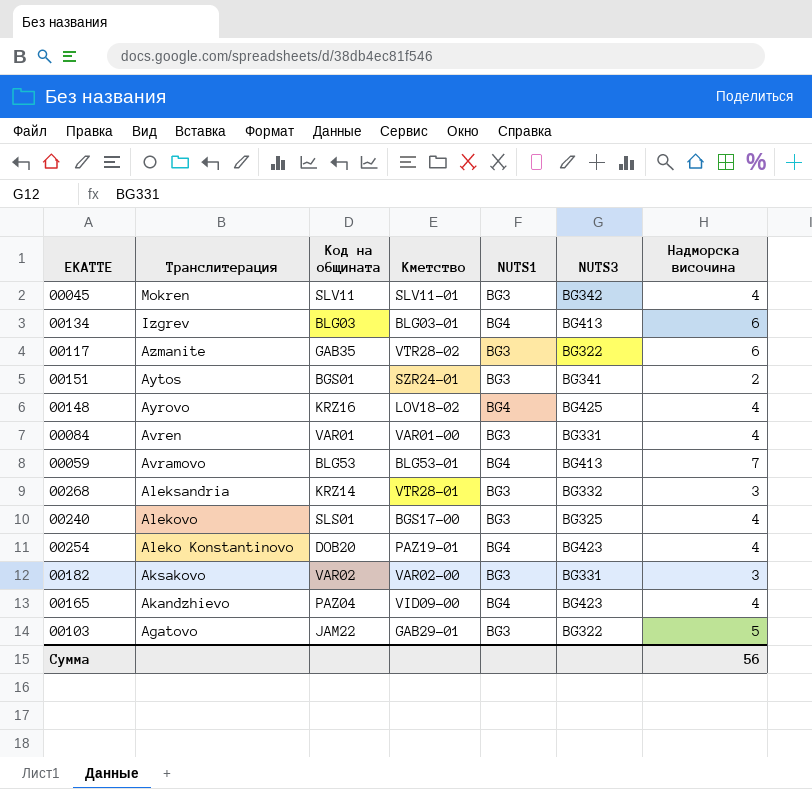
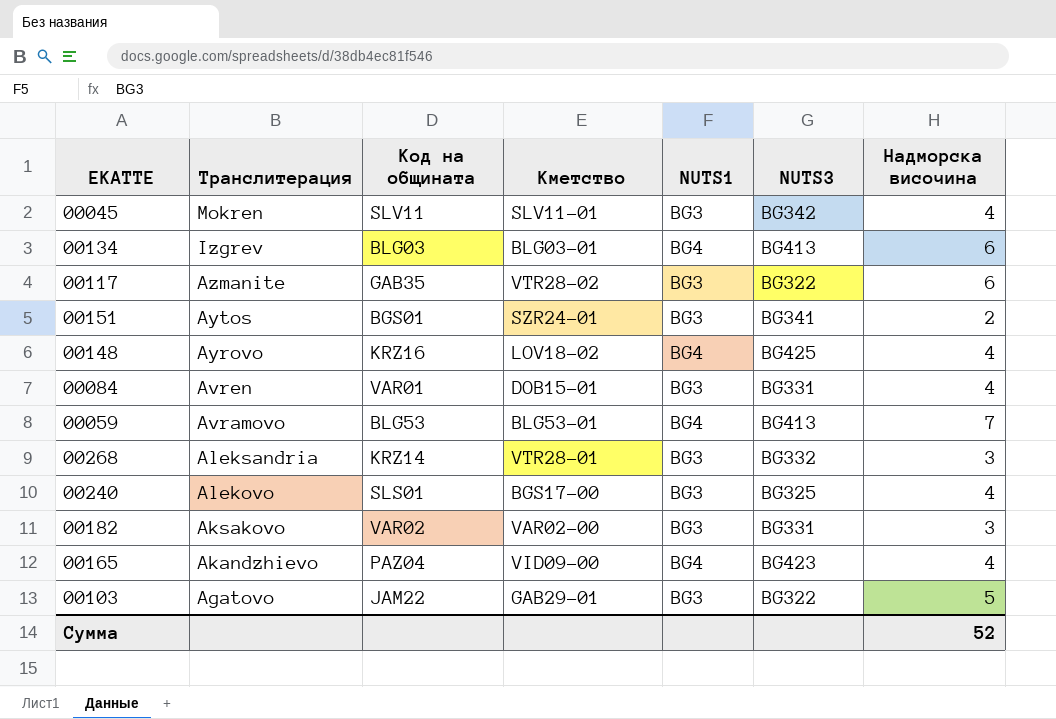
row 00254: Aleko Konstantinovo | DOB20 | PAZ19-01 | BG4 | BG423 | 4 -> none
00084 | Кметство: VAR01-00 -> DOB15-01
Сумма | Надморска височина: 56 -> 52

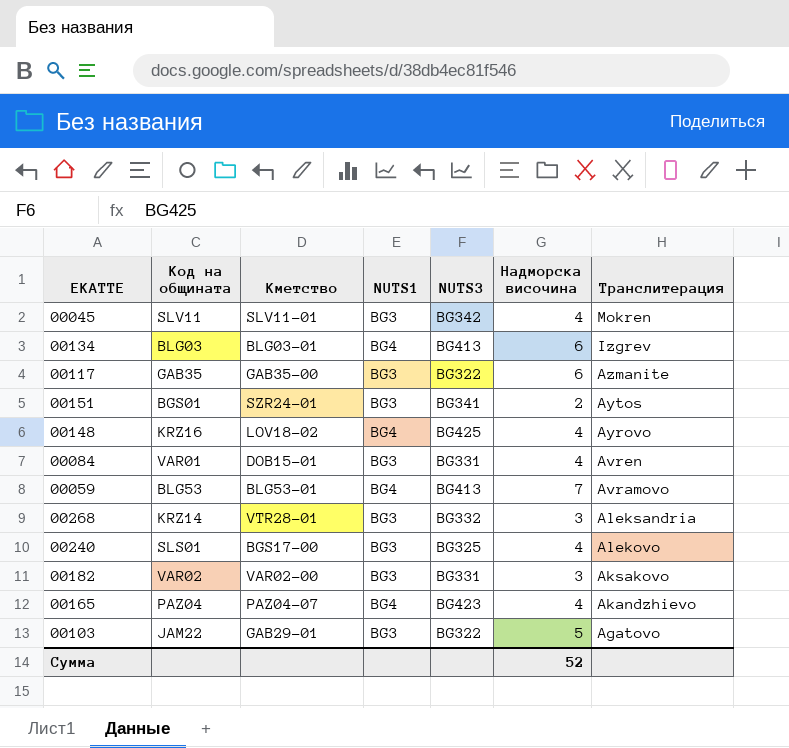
column Транслитерация | position: 2 -> 7
00117 | Кметство: VTR28-02 -> GAB35-00
00165 | Кметство: VID09-00 -> PAZ04-07

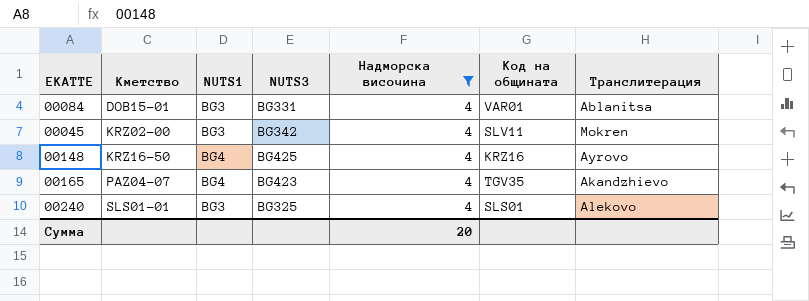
filter: none -> Надморска височина = 4
row order: Транслитерация descending -> Кметство ascending
column Код на общината | position: 2 -> 6
00084 | Транслитерация: Avren -> Ablanitsa
00045 | Кметство: SLV11-01 -> KRZ02-00
00148 | Кметство: LOV18-02 -> KRZ16-50
00165 | Код на общината: PAZ04 -> TGV35
00240 | Кметство: BGS17-00 -> SLS01-01
Сумма | Надморска височина: 52 -> 20

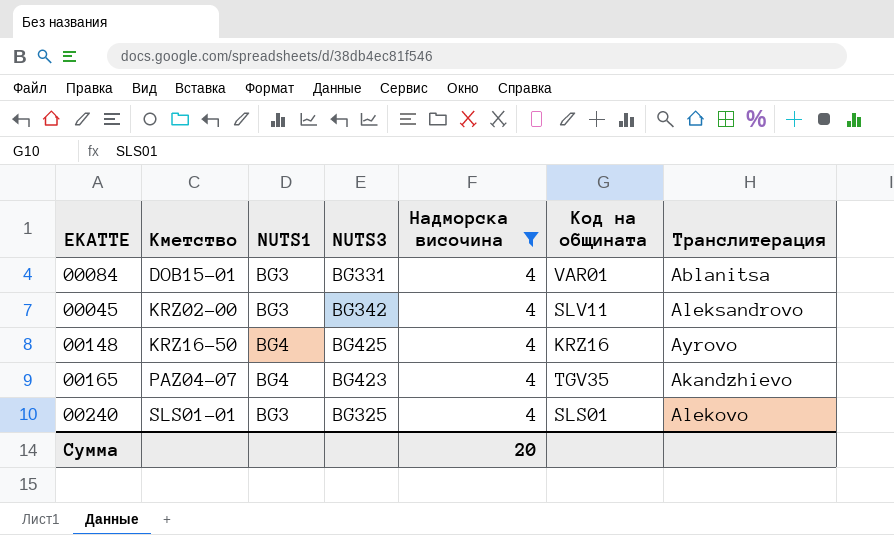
00045 | Транслитерация: Mokren -> Aleksandrovo

